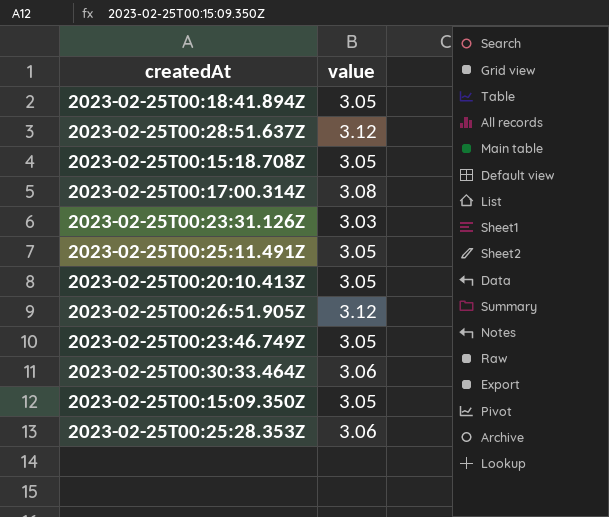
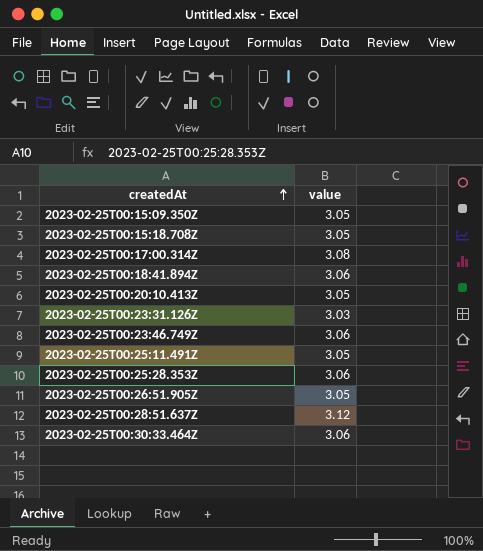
row order: none -> createdAt ascending
2023-02-25T00:18:41.894Z | value: 3.05 -> 3.06
2023-02-25T00:23:46.749Z | value: 3.05 -> 3.06
2023-02-25T00:26:51.905Z | value: 3.12 -> 3.05

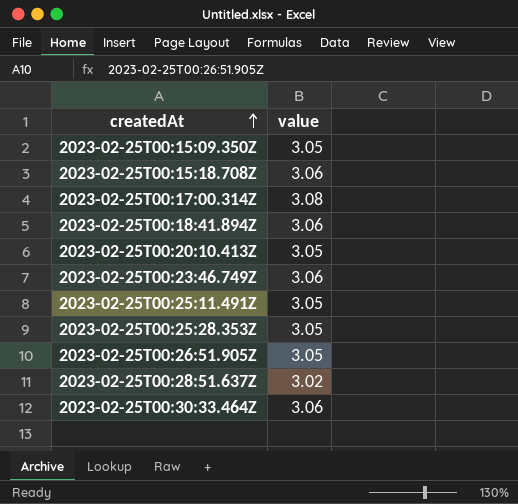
row 2023-02-25T00:23:31.126Z: 3.03 -> none
2023-02-25T00:15:18.708Z | value: 3.05 -> 3.06
2023-02-25T00:25:28.353Z | value: 3.06 -> 3.05
2023-02-25T00:28:51.637Z | value: 3.12 -> 3.02

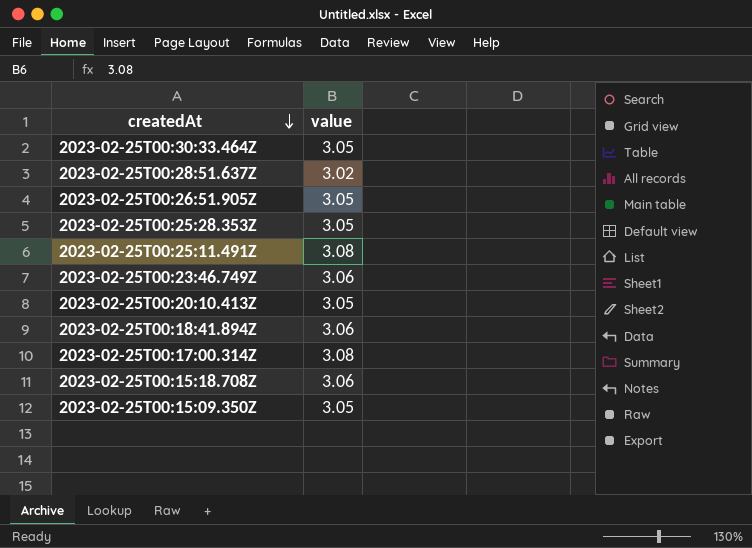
row order: createdAt ascending -> createdAt descending
2023-02-25T00:30:33.464Z | value: 3.06 -> 3.05
2023-02-25T00:25:11.491Z | value: 3.05 -> 3.08

